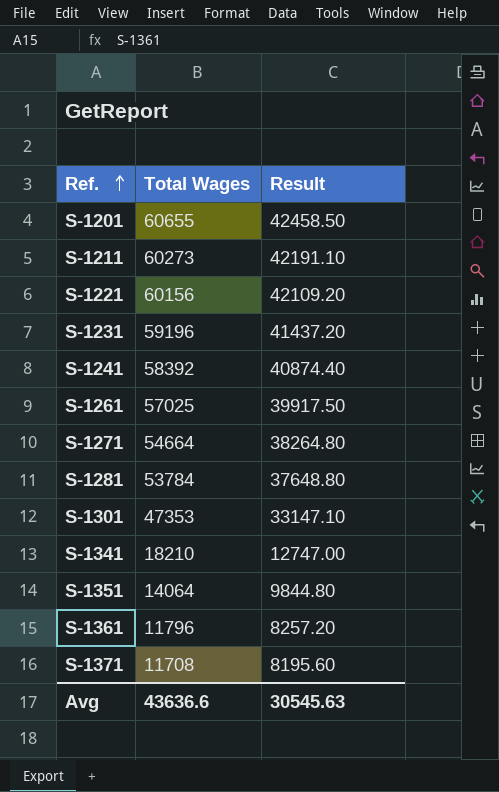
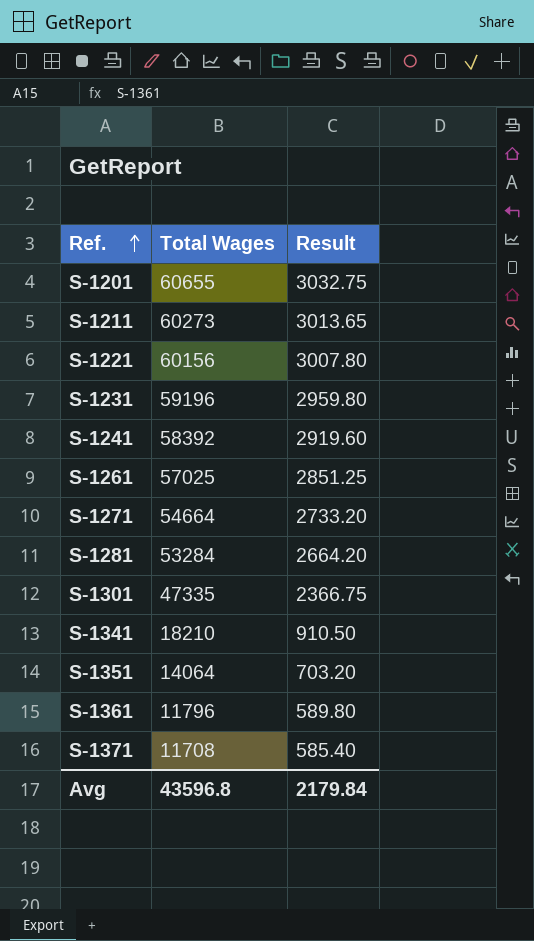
column Result | formula: [Total Wages] * 0.7 -> [Total Wages] * 0.05
S-1281 | Total Wages: 53784 -> 53284
S-1301 | Total Wages: 47353 -> 47335
Avg | Total Wages: 43636.6 -> 43596.8
Avg | Result: 30545.63 -> 2179.84

